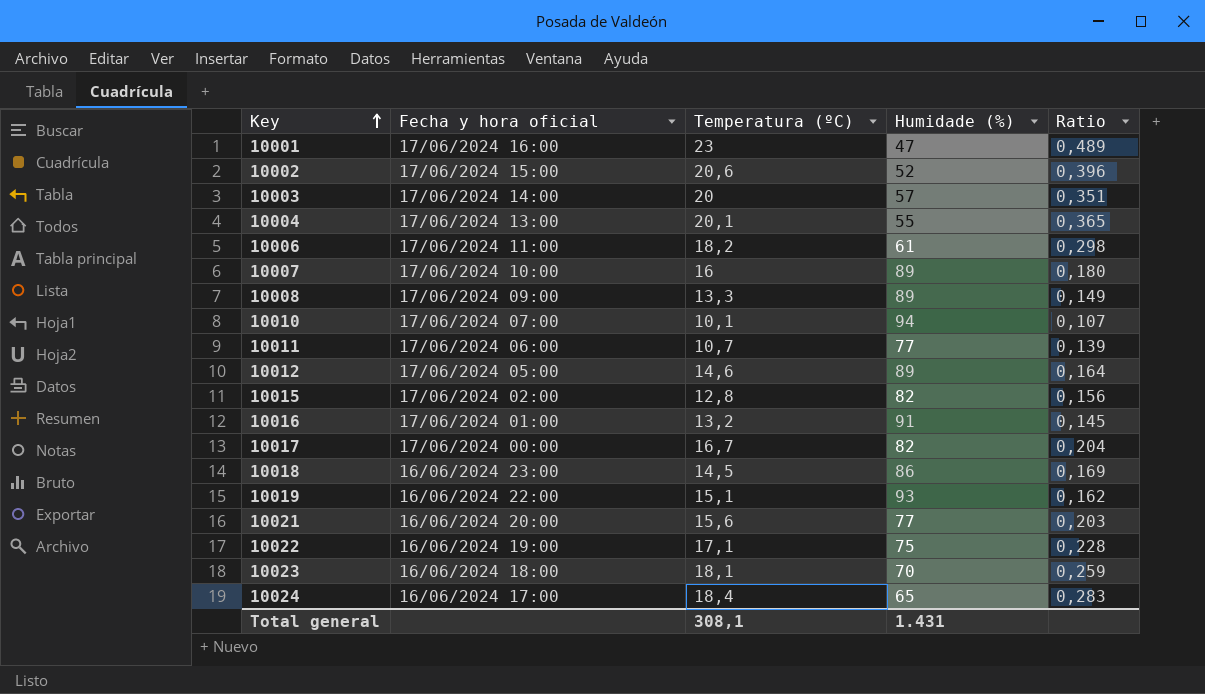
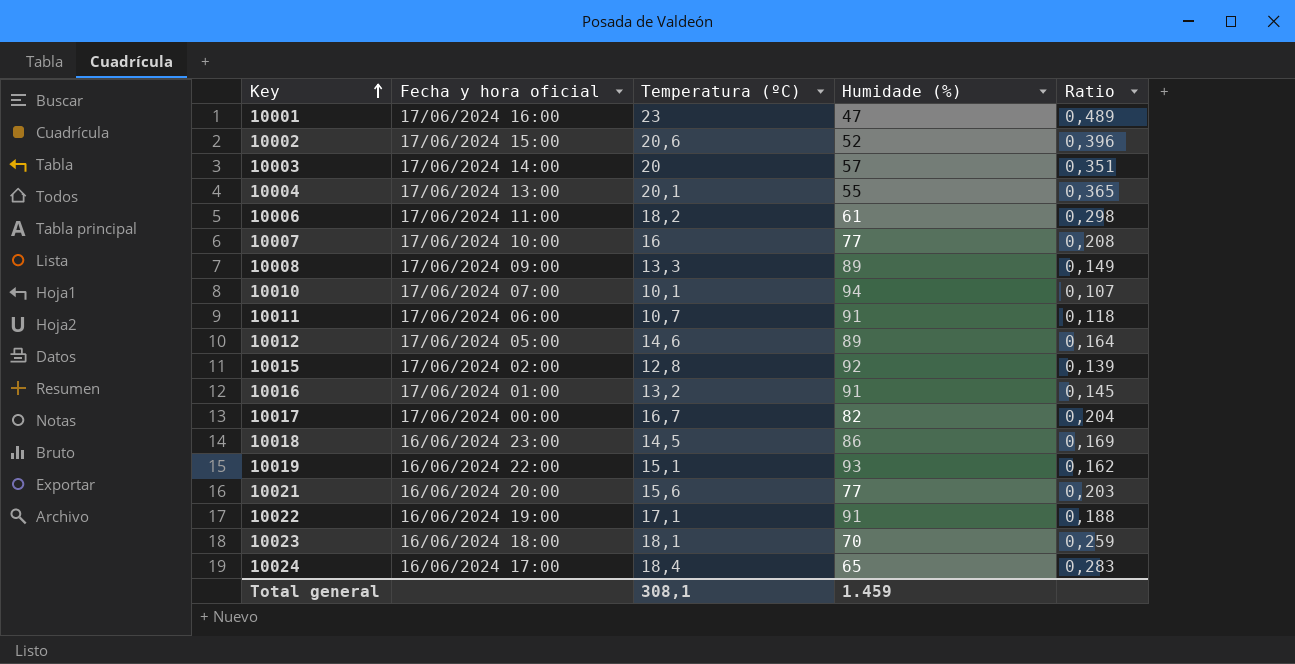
10007 | Humidade (%): 89 -> 77
10007 | Ratio: 0,180 -> 0,208
10011 | Humidade (%): 77 -> 91
10011 | Ratio: 0,139 -> 0,118
10015 | Humidade (%): 82 -> 92
10015 | Ratio: 0,156 -> 0,139
10022 | Humidade (%): 75 -> 91
10022 | Ratio: 0,228 -> 0,188
Total general | Humidade (%): 1.431 -> 1.459

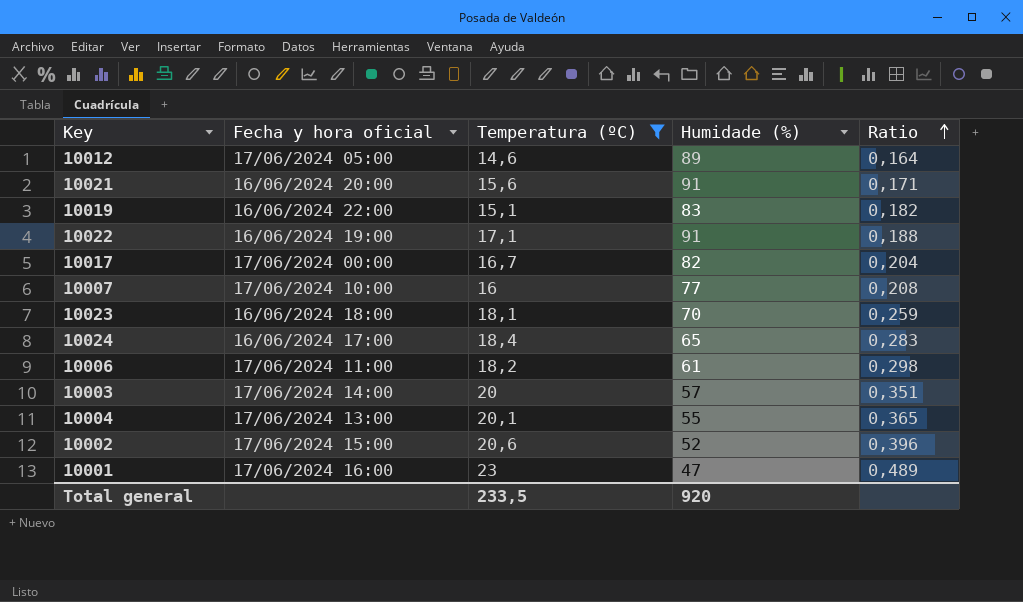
filter: none -> Temperatura (ºC) >= 14,6
row order: Key ascending -> Ratio ascending
10021 | Humidade (%): 77 -> 91
10021 | Ratio: 0,203 -> 0,171
10019 | Humidade (%): 93 -> 83
10019 | Ratio: 0,162 -> 0,182
Total general | Temperatura (ºC): 308,1 -> 233,5
Total general | Humidade (%): 1.459 -> 920

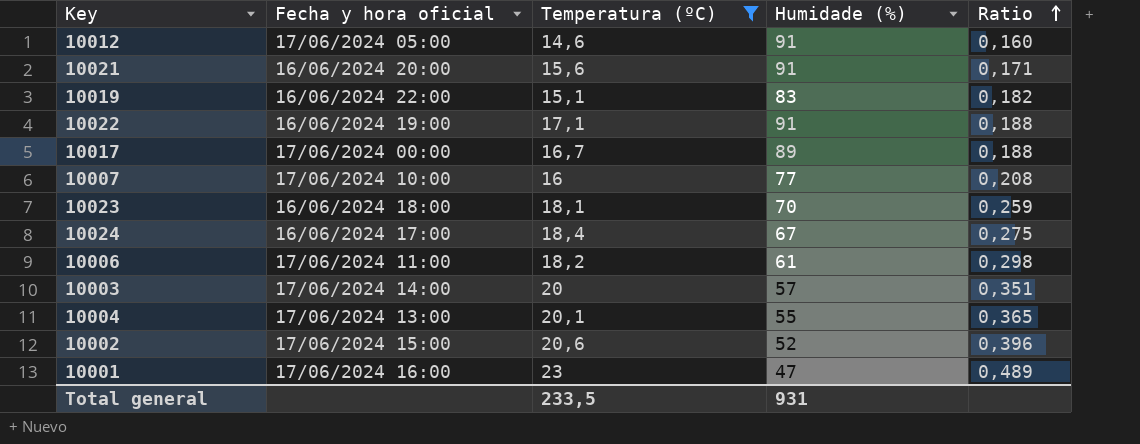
10012 | Humidade (%): 89 -> 91
10012 | Ratio: 0,164 -> 0,160
10017 | Humidade (%): 82 -> 89
10017 | Ratio: 0,204 -> 0,188
10024 | Humidade (%): 65 -> 67
10024 | Ratio: 0,283 -> 0,275
Total general | Humidade (%): 920 -> 931

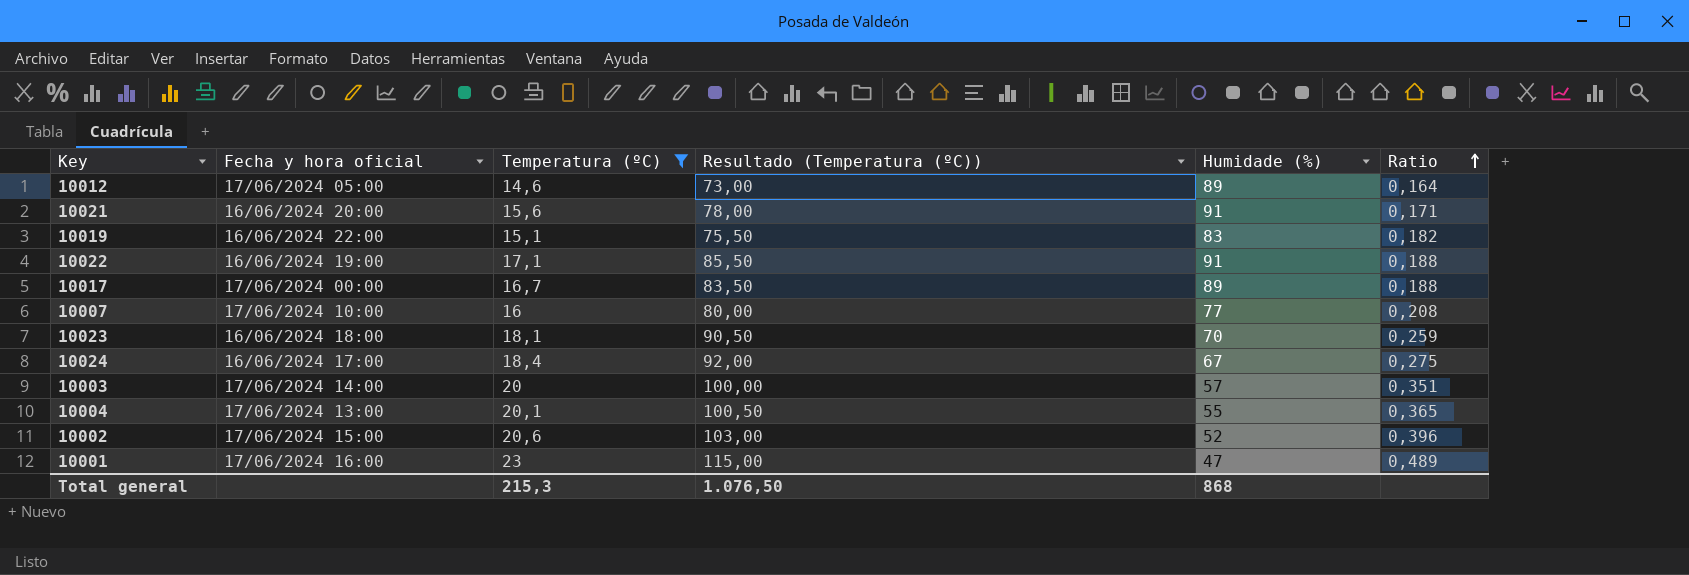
column Resultado (Temperatura (ºC)) | formula: none -> [Temperatura (ºC)] * 5
row 10006: 17/06/2024 11:00 | 18,2 | 61 | 0,298 -> none
10012 | Humidade (%): 91 -> 89
10012 | Ratio: 0,160 -> 0,164
Total general | Temperatura (ºC): 233,5 -> 215,3
Total general | Humidade (%): 931 -> 868

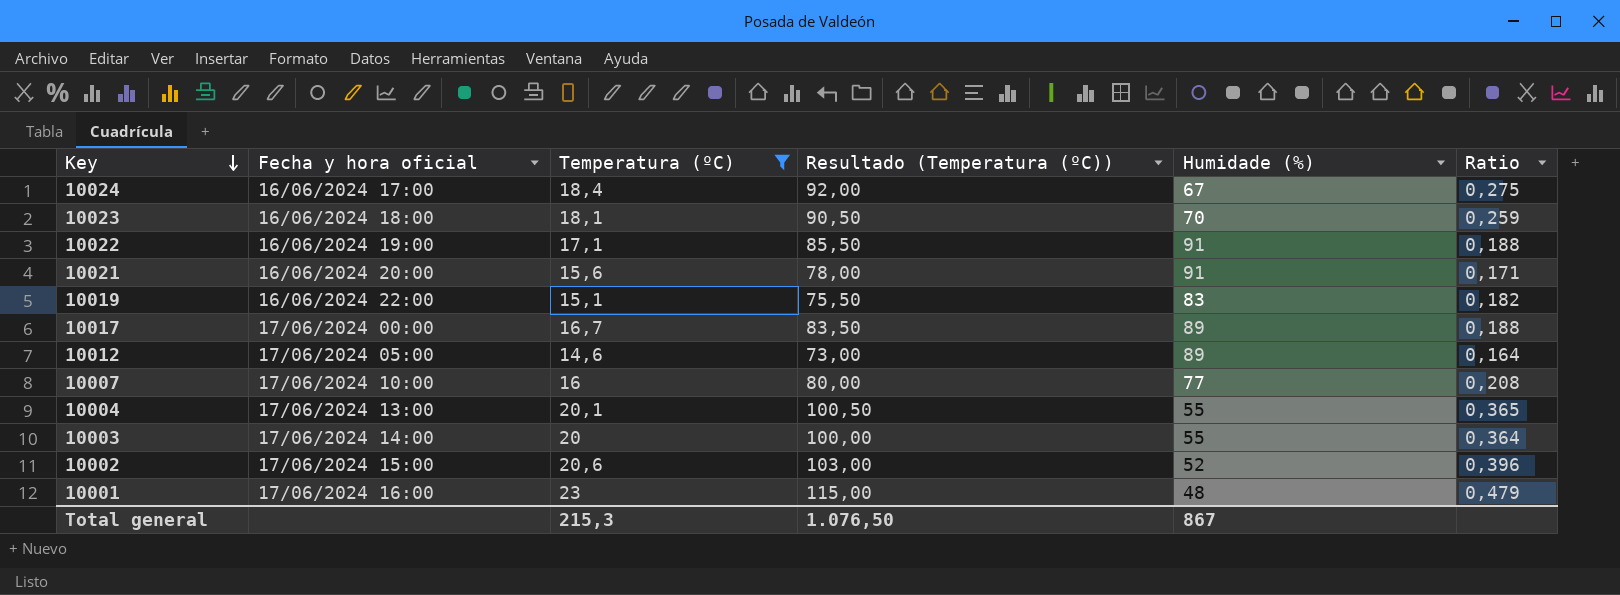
row order: Ratio ascending -> Key descending
10003 | Humidade (%): 57 -> 55
10003 | Ratio: 0,351 -> 0,364
10001 | Humidade (%): 47 -> 48
10001 | Ratio: 0,489 -> 0,479
Total general | Humidade (%): 868 -> 867

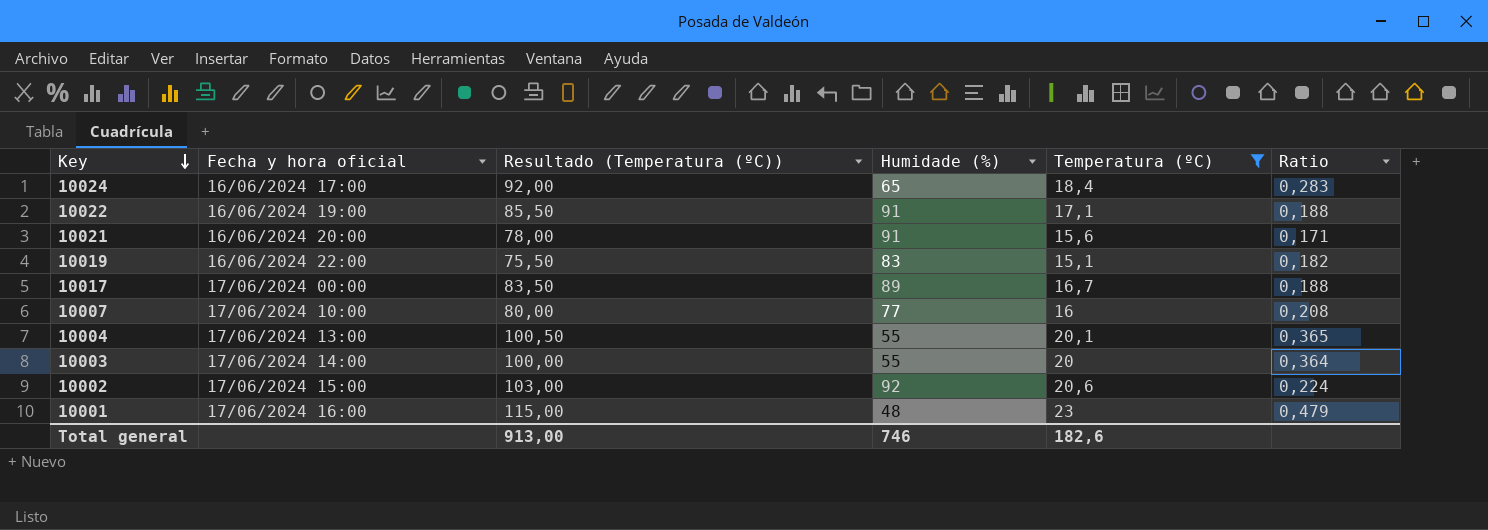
column Temperatura (ºC) | position: 3 -> 5
row 10023: 16/06/2024 18:00 | 18,1 | 90,50 | 70 | 0,259 -> none
row 10012: 17/06/2024 05:00 | 14,6 | 73,00 | 89 | 0,164 -> none
10024 | Humidade (%): 67 -> 65
10024 | Ratio: 0,275 -> 0,283
10002 | Humidade (%): 52 -> 92
10002 | Ratio: 0,396 -> 0,224
Total general | Resultado (Temperatura (ºC)): 1.076,50 -> 913,00
Total general | Humidade (%): 867 -> 746
Total general | Temperatura (ºC): 215,3 -> 182,6

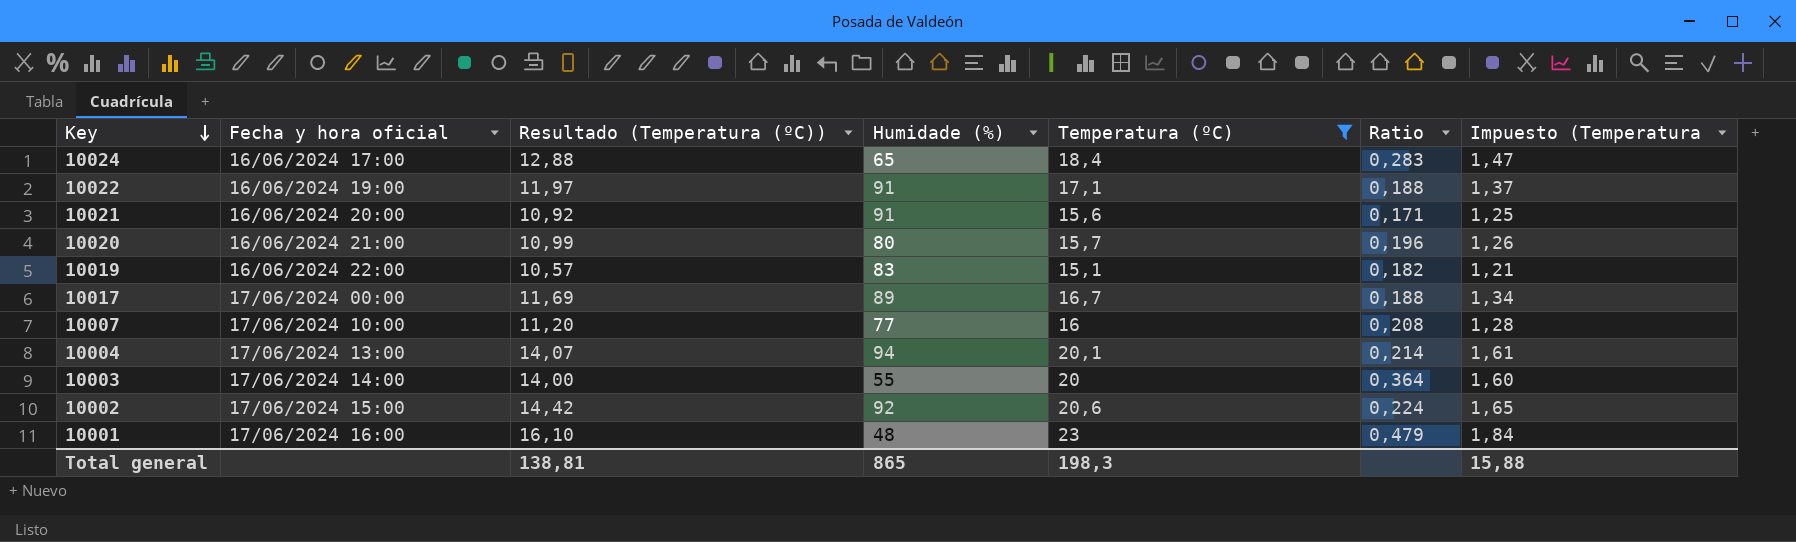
column Resultado (Temperatura (ºC)) | formula: [Temperatura (ºC)] * 5 -> [Temperatura (ºC)] * 0,7
column Impuesto (Temperatura | formula: none -> [Temperatura (ºC)] * 0,08
row 10020: none -> 16/06/2024 21:00 | 10,99 | 80 | 15,7 | 0,196 | 1,26
10004 | Humidade (%): 55 -> 94
10004 | Ratio: 0,365 -> 0,214
Total general | Resultado (Temperatura (ºC)): 913,00 -> 138,81
Total general | Humidade (%): 746 -> 865
Total general | Temperatura (ºC): 182,6 -> 198,3

